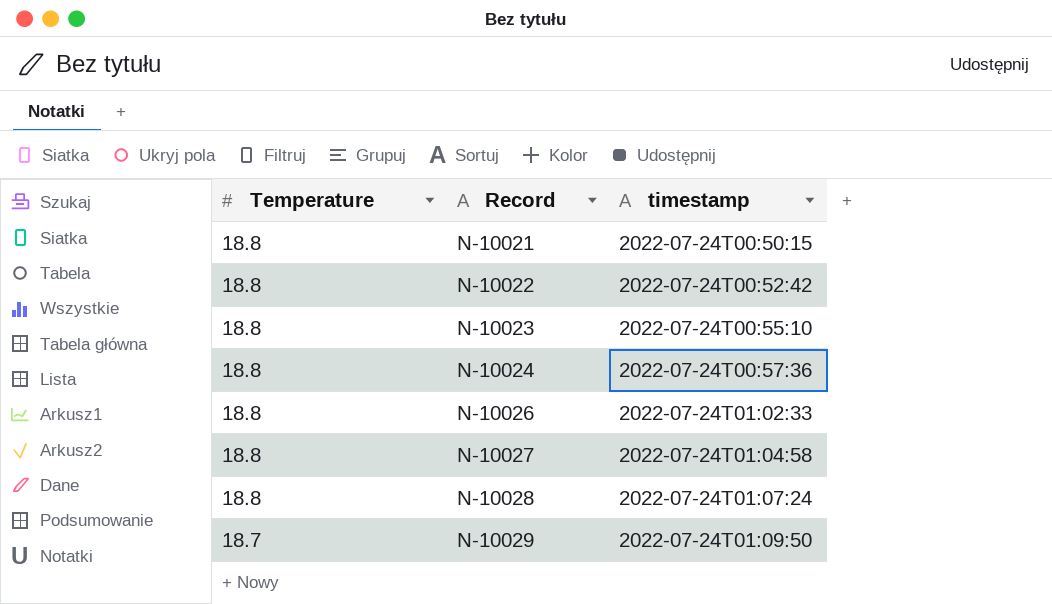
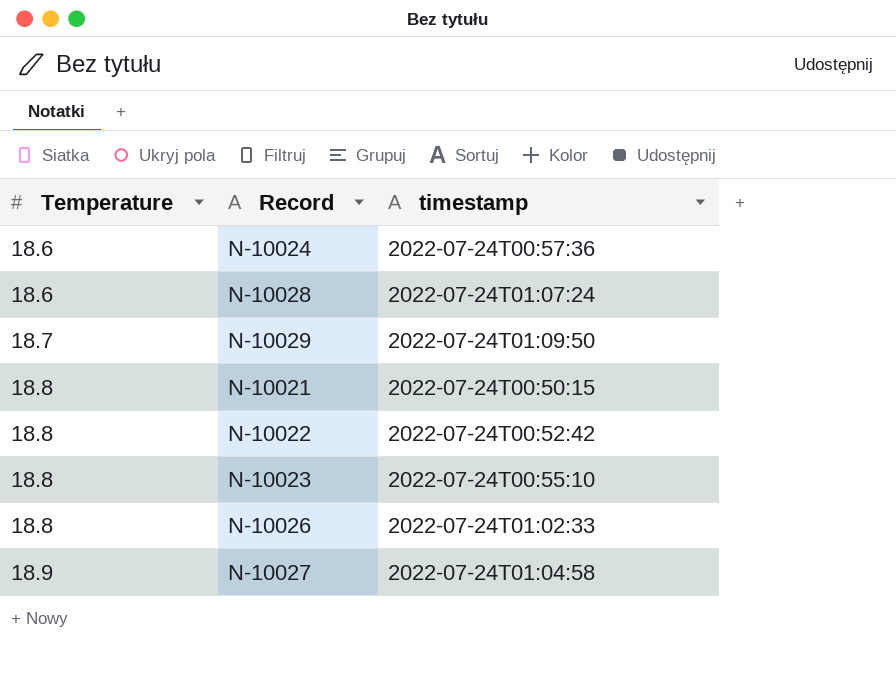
row order: Temperature descending -> Temperature ascending
N-10024 | Temperature: 18.8 -> 18.6
N-10028 | Temperature: 18.8 -> 18.6
N-10027 | Temperature: 18.8 -> 18.9

